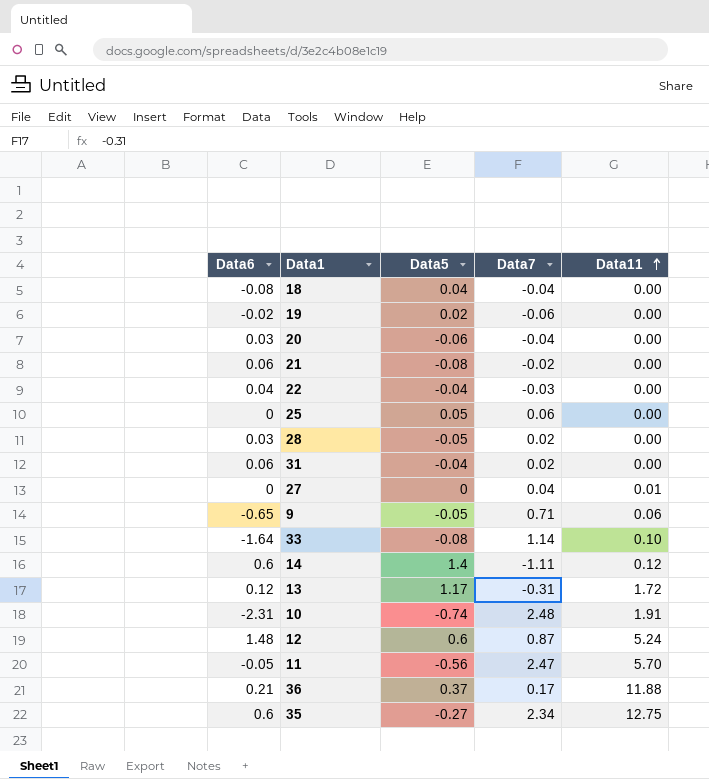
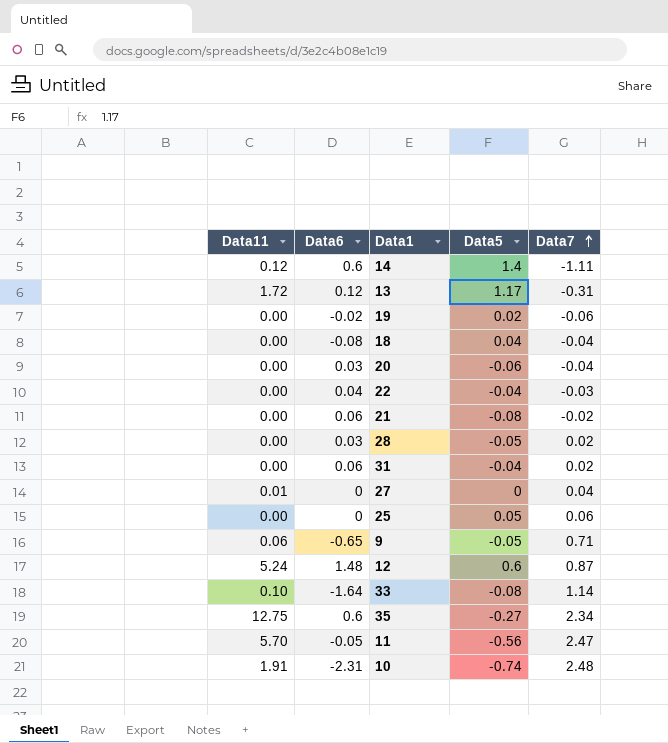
row order: Data11 ascending -> Data7 ascending
column Data11 | position: 5 -> 1
row 36: 0.21 | 0.37 | 0.17 | 11.88 -> none

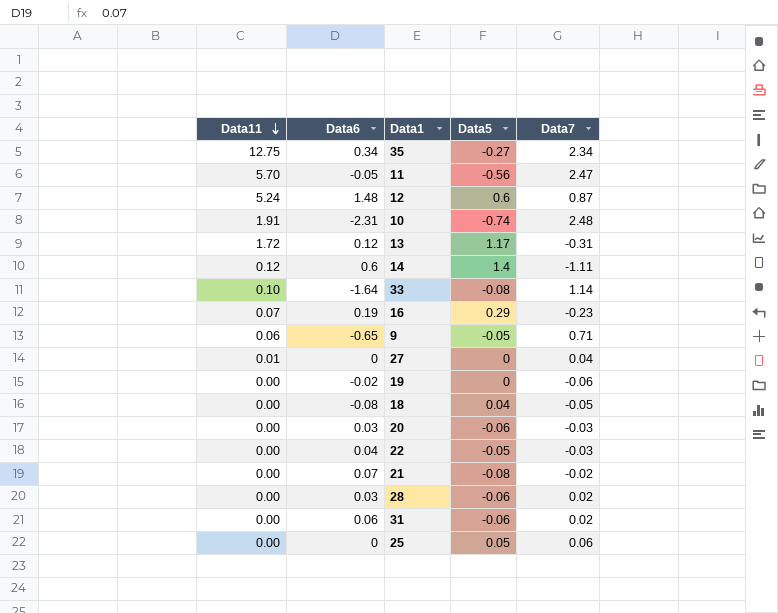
row order: Data7 ascending -> Data11 descending
35 | Data6: 0.6 -> 0.34
row 16: none -> 0.07 | 0.19 | 0.29 | -0.23
19 | Data5: 0.02 -> 0
18 | Data7: -0.04 -> -0.05
20 | Data7: -0.04 -> -0.03
22 | Data5: -0.04 -> -0.05
21 | Data6: 0.06 -> 0.07
28 | Data5: -0.05 -> -0.06
31 | Data5: -0.04 -> -0.06

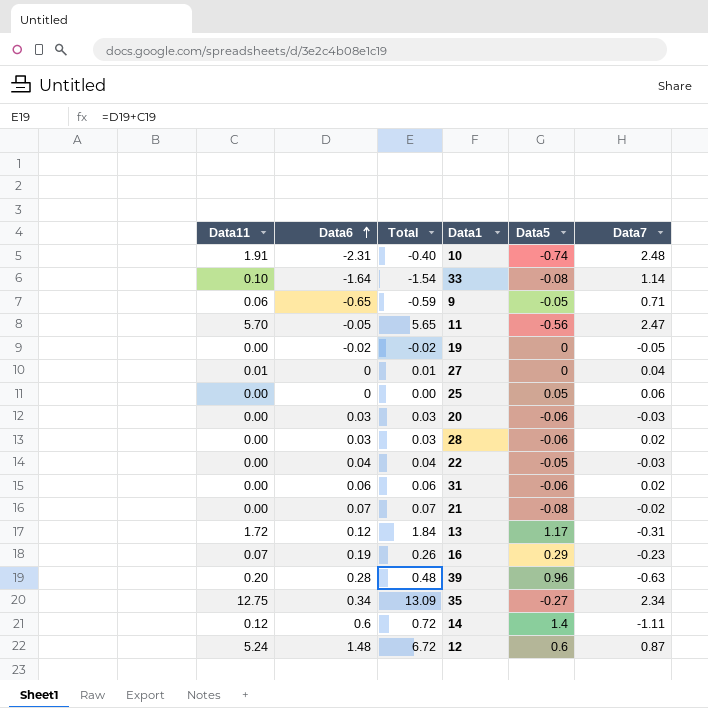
row order: Data11 descending -> Data6 ascending
column Total | formula: none -> [Data11] + [Data6]
row 18: 0.00 | -0.08 | 0.04 | -0.05 -> none
19 | Data7: -0.06 -> -0.05
row 39: none -> 0.20 | 0.28 | 0.48 | 0.96 | -0.63

